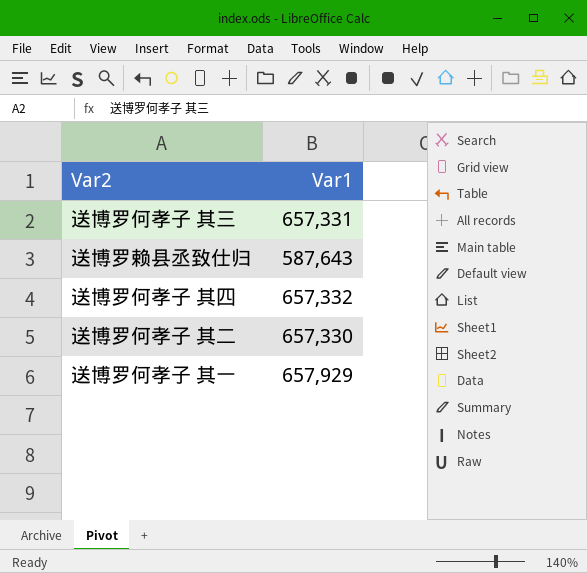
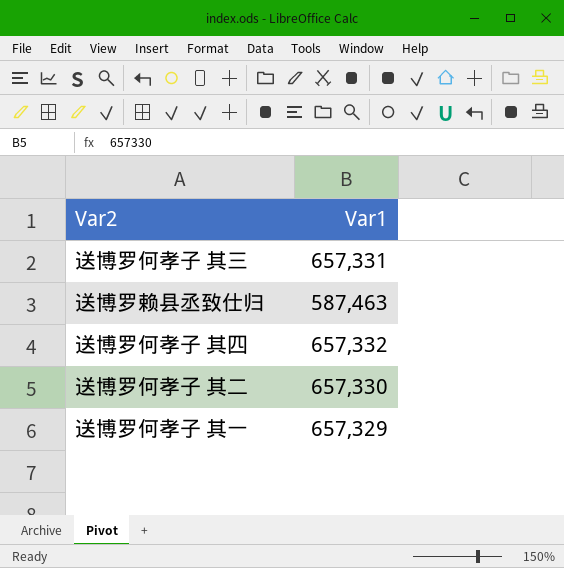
送博罗赖县丞致仕归 | Var1: 587,643 -> 587,463
送博罗何孝子 其一 | Var1: 657,929 -> 657,329

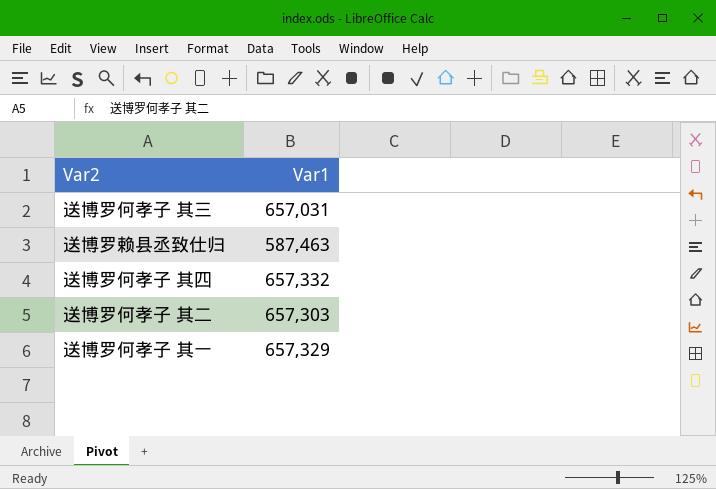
送博罗何孝子 其三 | Var1: 657,331 -> 657,031
送博罗何孝子 其二 | Var1: 657,330 -> 657,303

